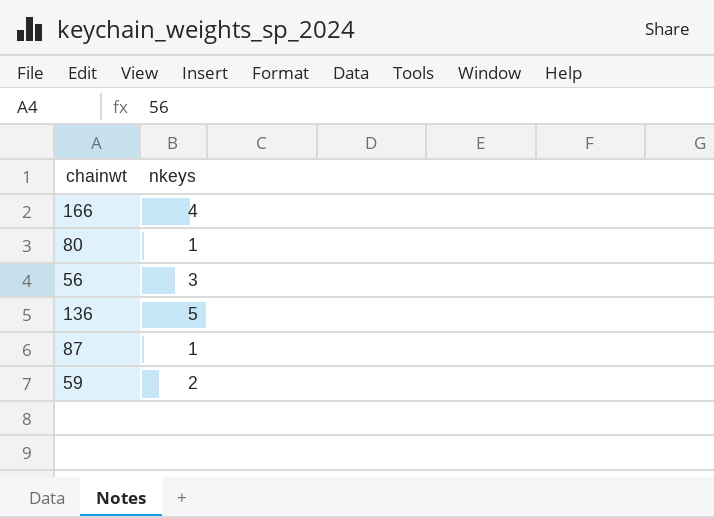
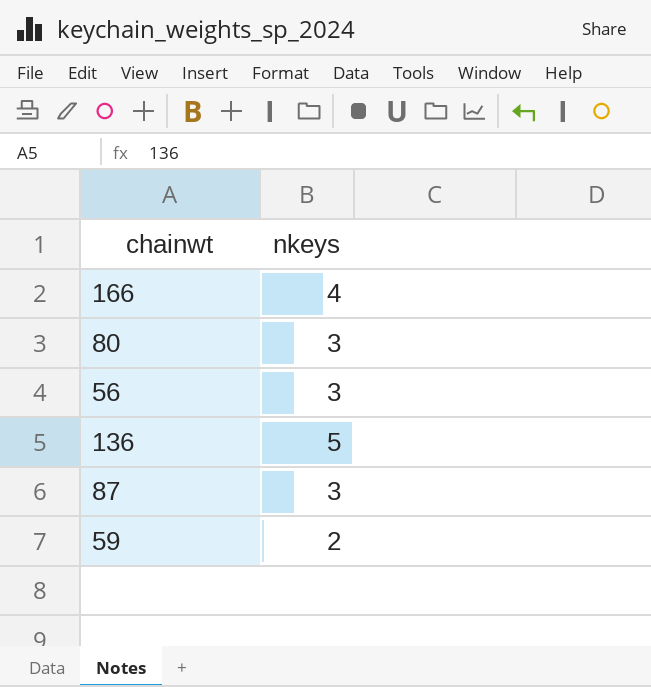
80 | nkeys: 1 -> 3
87 | nkeys: 1 -> 3

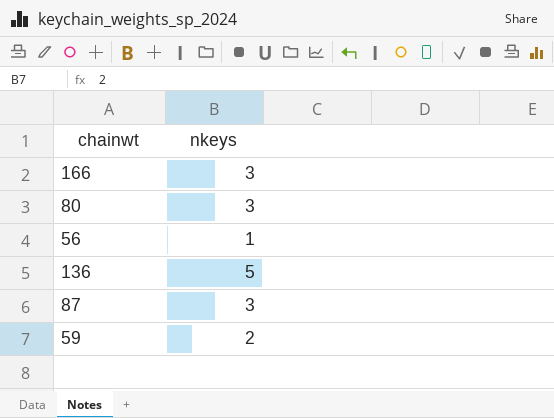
166 | nkeys: 4 -> 3
56 | nkeys: 3 -> 1

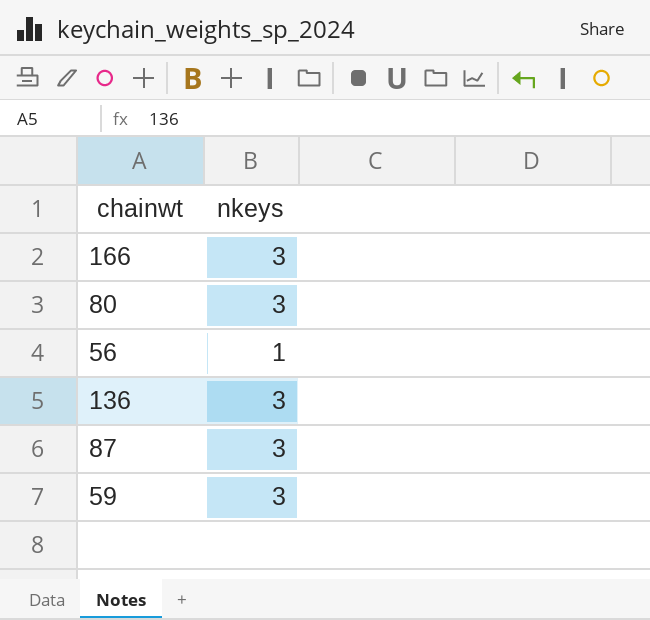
136 | nkeys: 5 -> 3
59 | nkeys: 2 -> 3

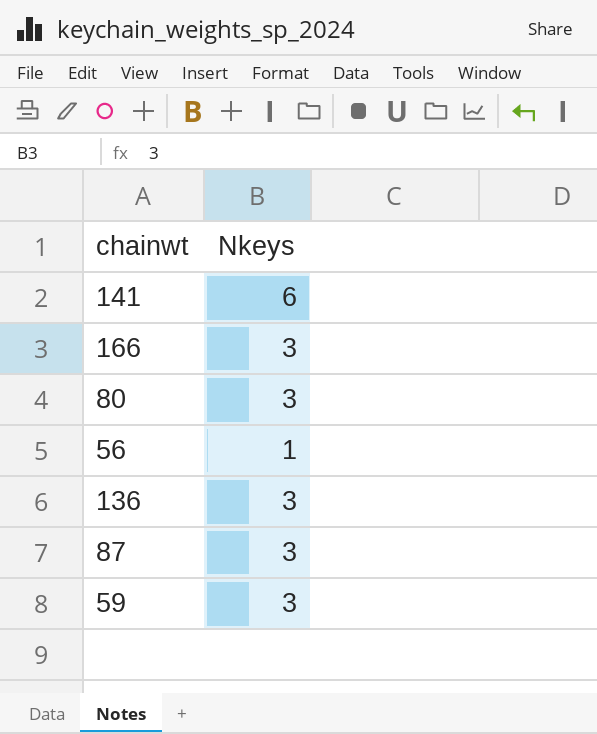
column name: nkeys -> Nkeys
row 141: none -> 6

